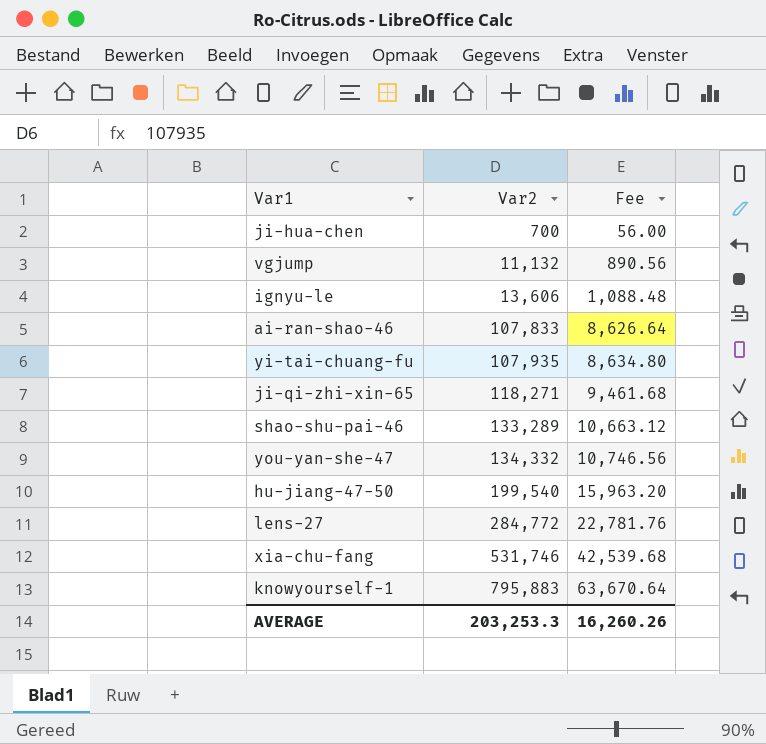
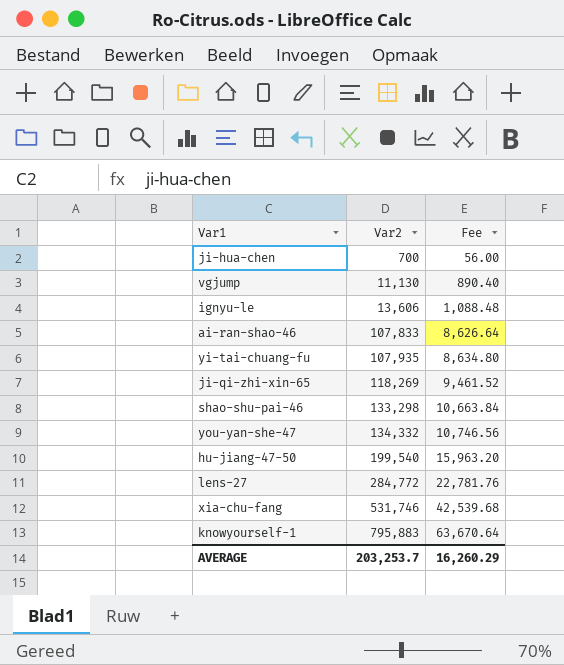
vgjump | Var2: 11,132 -> 11,130
vgjump | Fee: 890.56 -> 890.40
ji-qi-zhi-xin-65 | Var2: 118,271 -> 118,269
ji-qi-zhi-xin-65 | Fee: 9,461.68 -> 9,461.52
shao-shu-pai-46 | Var2: 133,289 -> 133,298
shao-shu-pai-46 | Fee: 10,663.12 -> 10,663.84
AVERAGE | Var2: 203,253.3 -> 203,253.7
AVERAGE | Fee: 16,260.26 -> 16,260.29

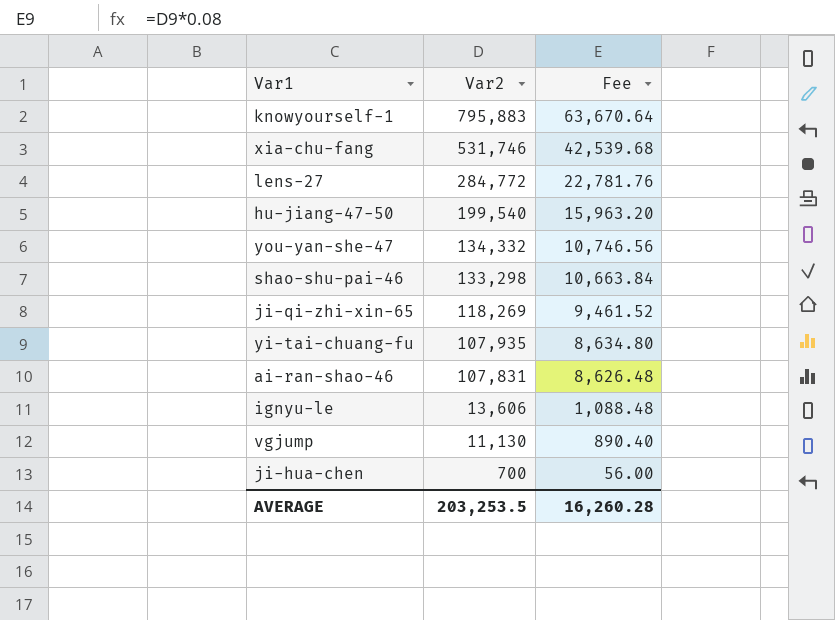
row order: Var2 ascending -> Var2 descending
ai-ran-shao-46 | Var2: 107,833 -> 107,831
ai-ran-shao-46 | Fee: 8,626.64 -> 8,626.48
AVERAGE | Var2: 203,253.7 -> 203,253.5
AVERAGE | Fee: 16,260.29 -> 16,260.28

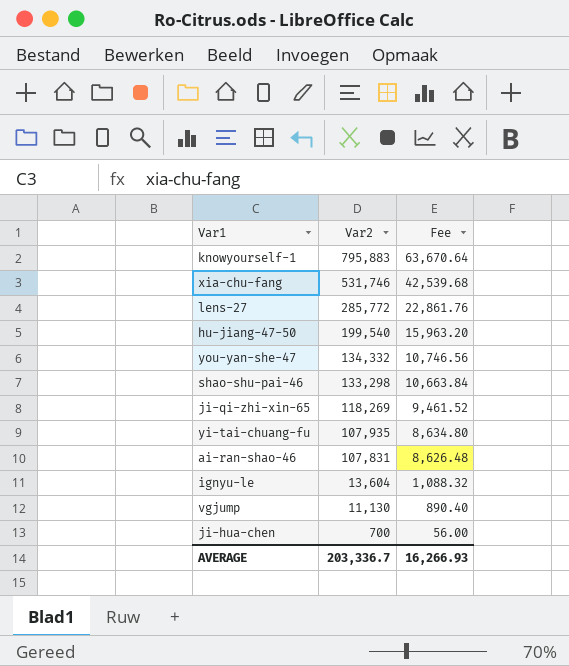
lens-27 | Var2: 284,772 -> 285,772
lens-27 | Fee: 22,781.76 -> 22,861.76
ignyu-le | Var2: 13,606 -> 13,604
ignyu-le | Fee: 1,088.48 -> 1,088.32
AVERAGE | Var2: 203,253.5 -> 203,336.7
AVERAGE | Fee: 16,260.28 -> 16,266.93

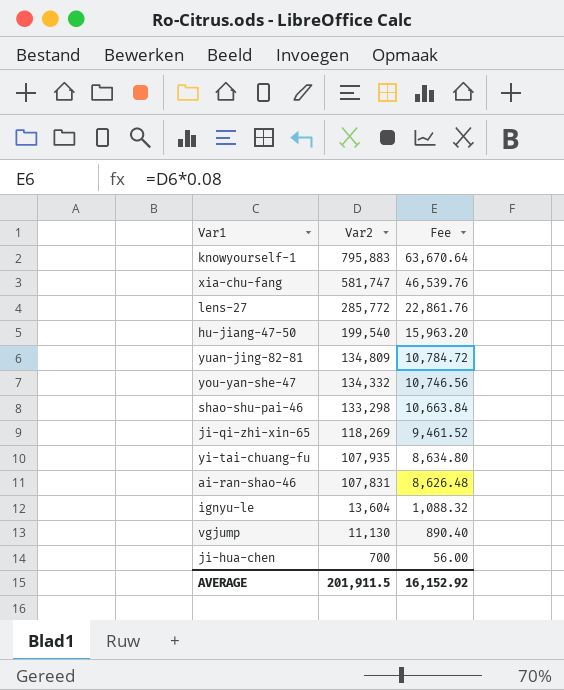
xia-chu-fang | Var2: 531,746 -> 581,747
xia-chu-fang | Fee: 42,539.68 -> 46,539.76
row yuan-jing-82-81: none -> 134,809 | 10,784.72
AVERAGE | Var2: 203,336.7 -> 201,911.5
AVERAGE | Fee: 16,266.93 -> 16,152.92

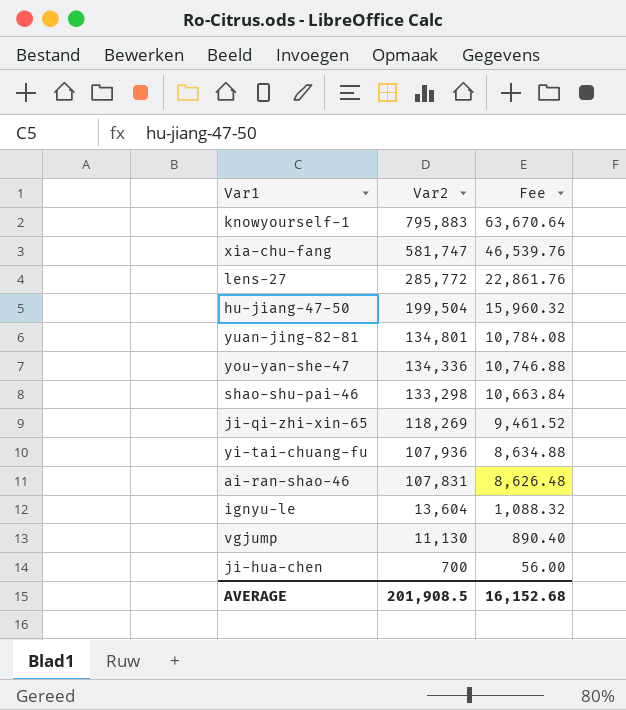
hu-jiang-47-50 | Var2: 199,540 -> 199,504
hu-jiang-47-50 | Fee: 15,963.20 -> 15,960.32
yuan-jing-82-81 | Var2: 134,809 -> 134,801
yuan-jing-82-81 | Fee: 10,784.72 -> 10,784.08
you-yan-she-47 | Var2: 134,332 -> 134,336
you-yan-she-47 | Fee: 10,746.56 -> 10,746.88
yi-tai-chuang-fu | Var2: 107,935 -> 107,936
yi-tai-chuang-fu | Fee: 8,634.80 -> 8,634.88
AVERAGE | Var2: 201,911.5 -> 201,908.5
AVERAGE | Fee: 16,152.92 -> 16,152.68

